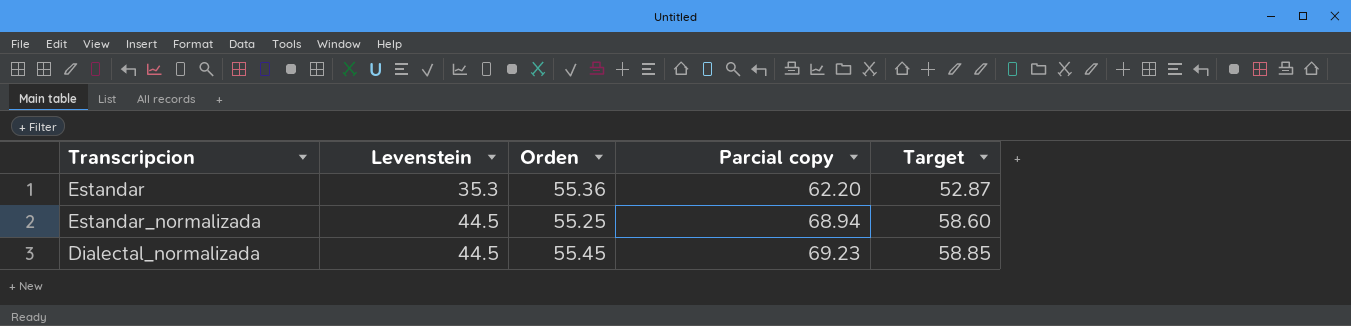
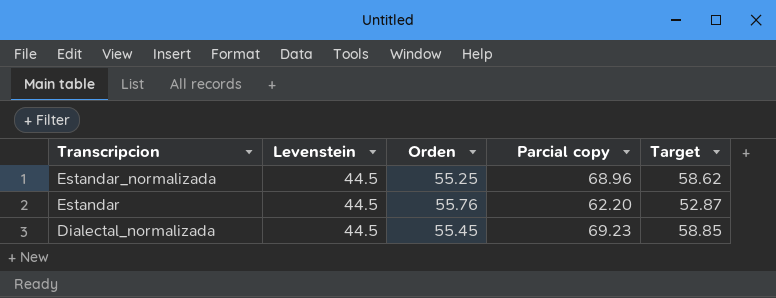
row order: Levenstein ascending -> Transcripcion descending
Estandar_normalizada | Parcial copy: 68.94 -> 68.96
Estandar_normalizada | Target: 58.60 -> 58.62
Estandar | Levenstein: 35.3 -> 44.5
Estandar | Orden: 55.36 -> 55.76

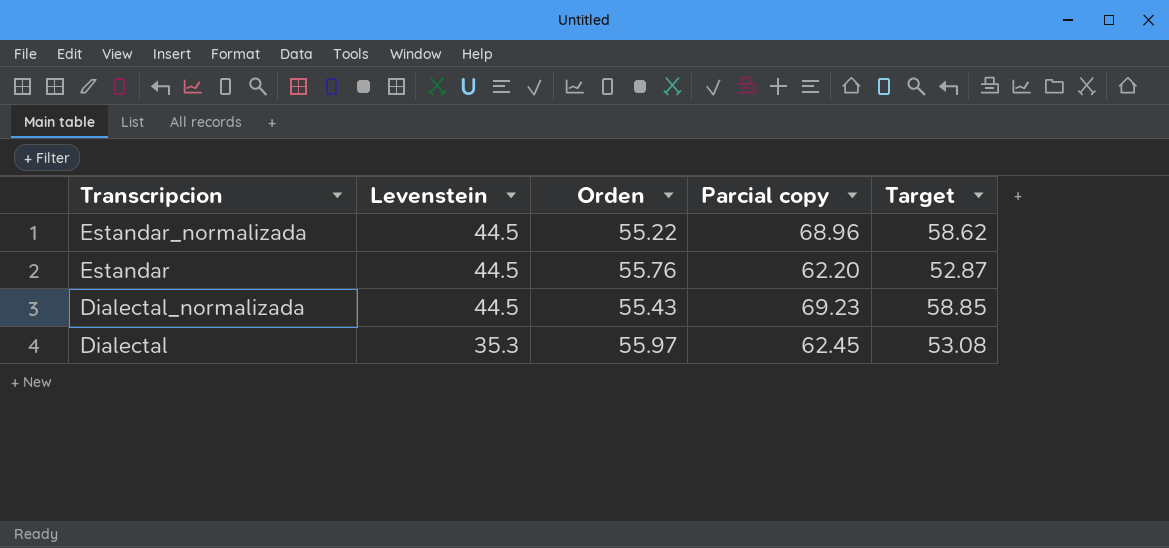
Estandar_normalizada | Orden: 55.25 -> 55.22
Dialectal_normalizada | Orden: 55.45 -> 55.43
row Dialectal: none -> 35.3 | 55.97 | 62.45 | 53.08

